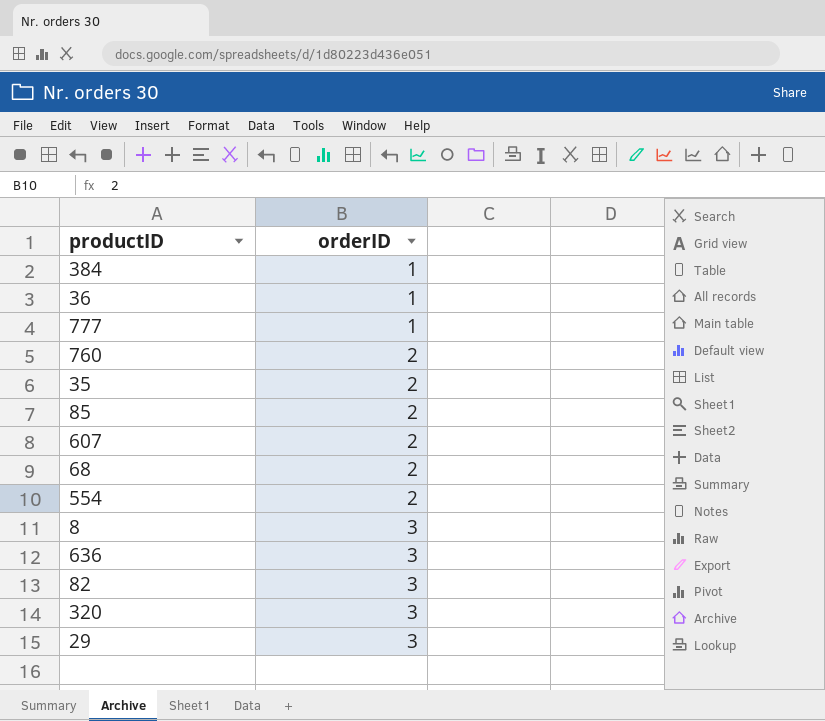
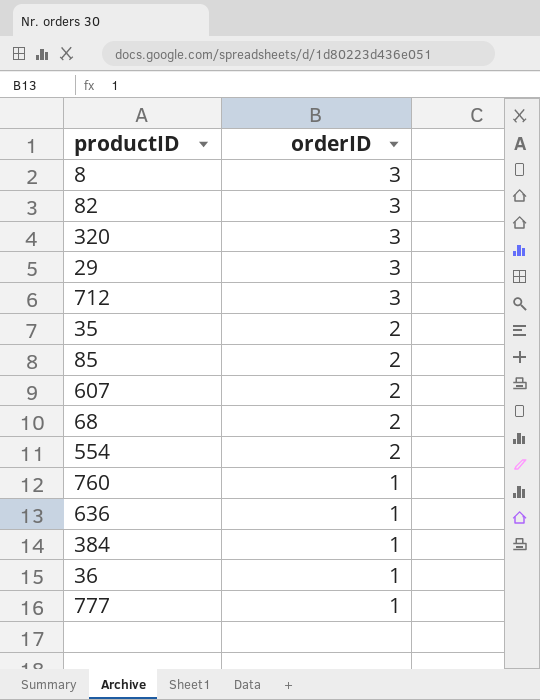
row order: orderID ascending -> orderID descending
row 712: none -> 3
760 | orderID: 2 -> 1
636 | orderID: 3 -> 1

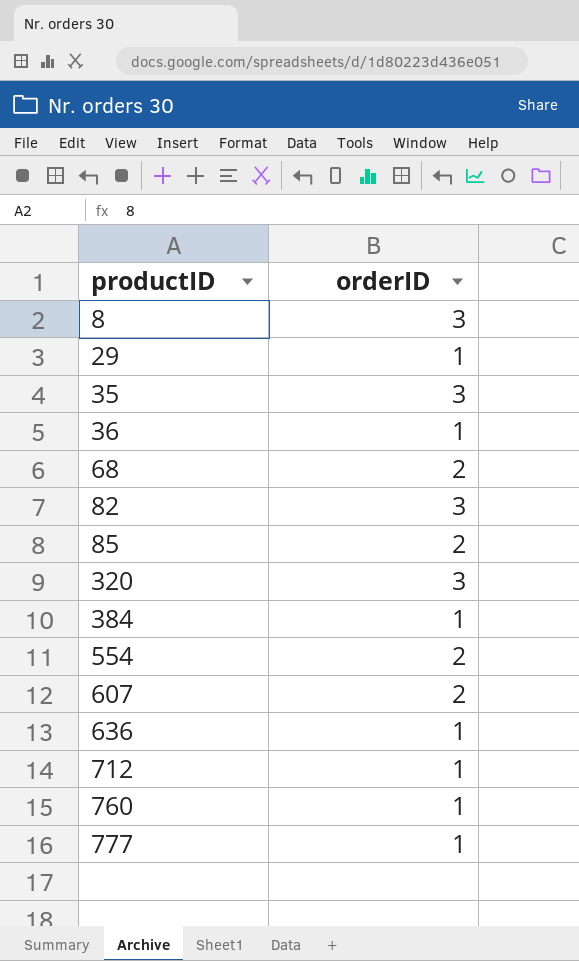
row order: orderID descending -> productID ascending
29 | orderID: 3 -> 1
35 | orderID: 2 -> 3
712 | orderID: 3 -> 1

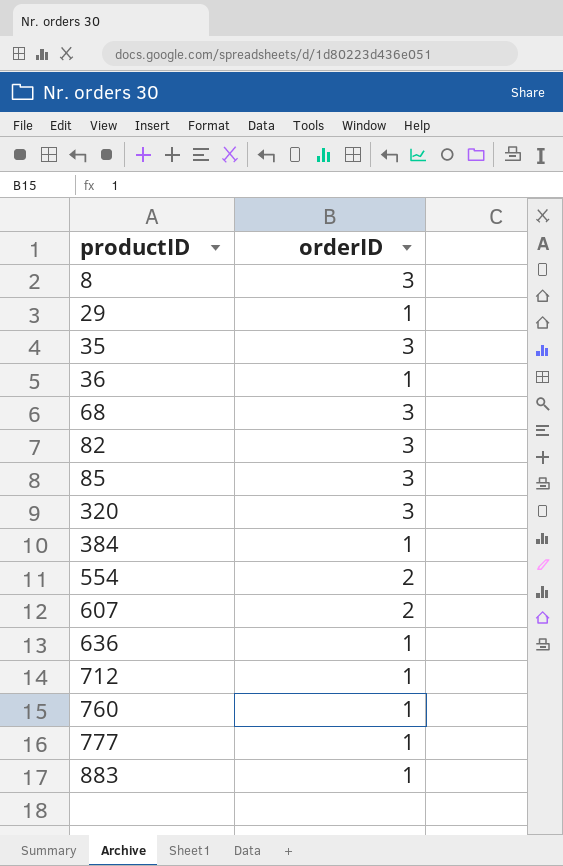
68 | orderID: 2 -> 3
85 | orderID: 2 -> 3
row 883: none -> 1

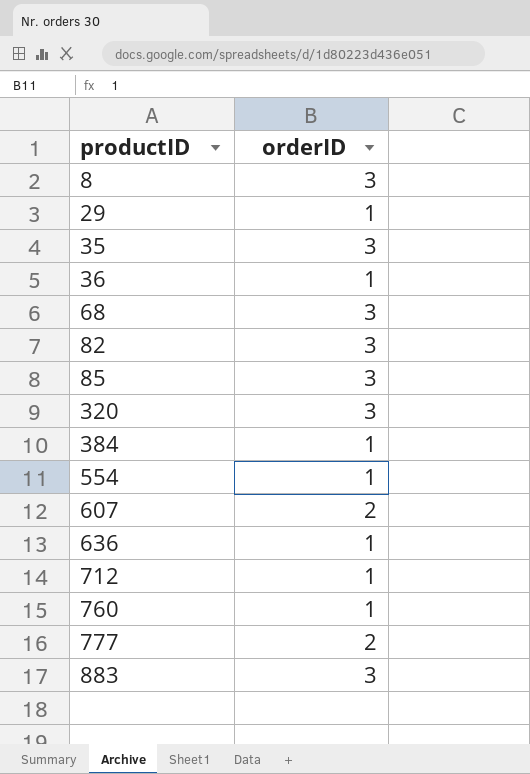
554 | orderID: 2 -> 1
777 | orderID: 1 -> 2
883 | orderID: 1 -> 3

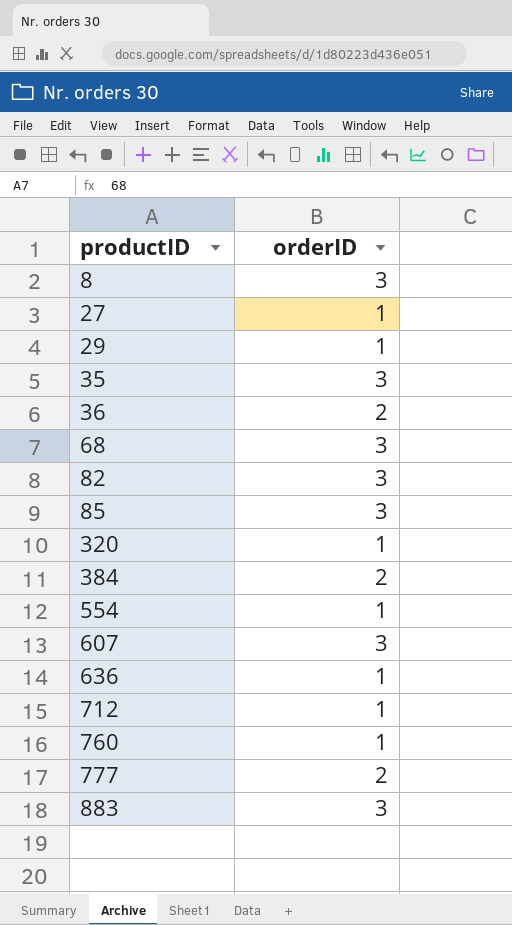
row 27: none -> 1
36 | orderID: 1 -> 2
320 | orderID: 3 -> 1
384 | orderID: 1 -> 2
607 | orderID: 2 -> 3

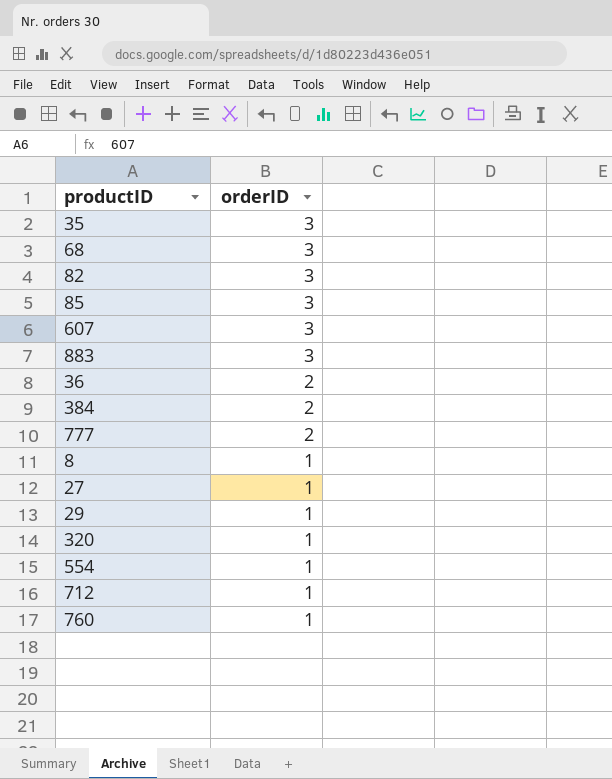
row order: productID ascending -> orderID descending
row 636: 1 -> none
8 | orderID: 3 -> 1

